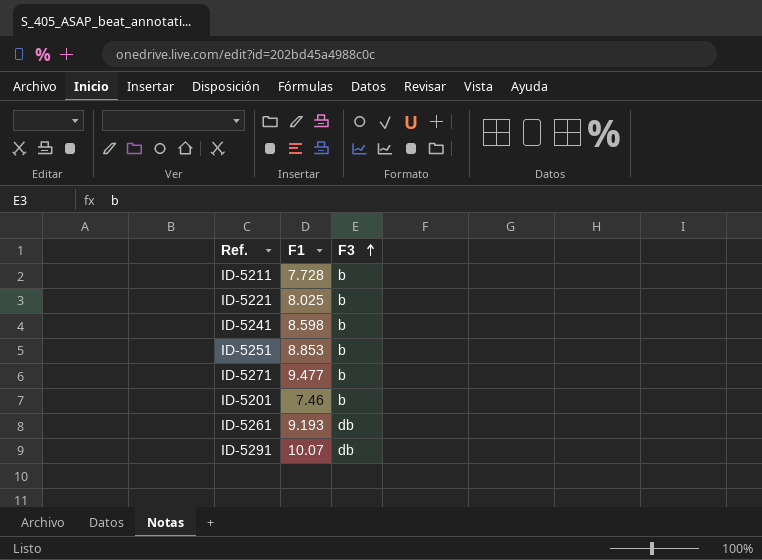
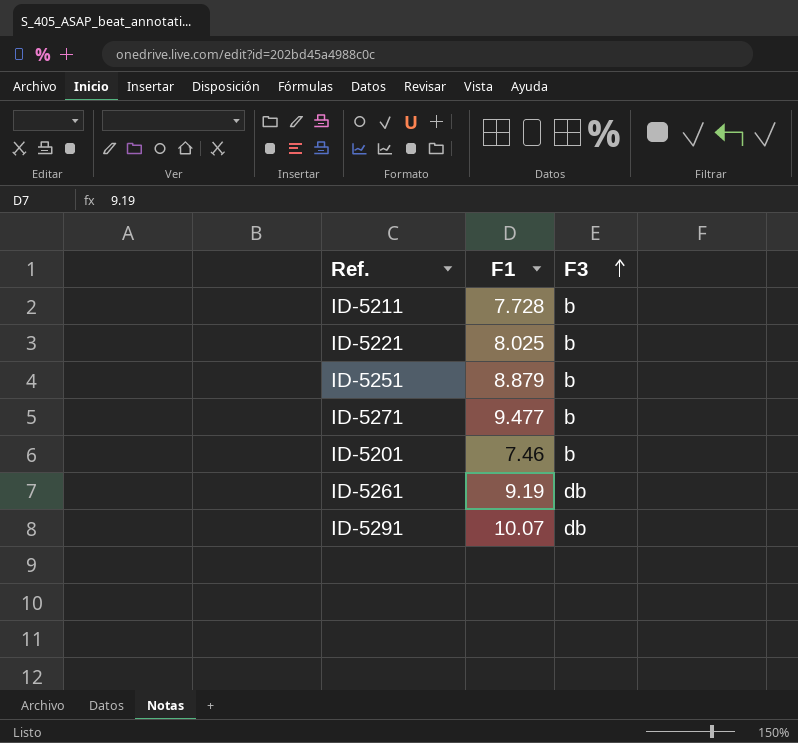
row ID-5241: 8.598 | b -> none
ID-5251 | F1: 8.853 -> 8.879
ID-5261 | F1: 9.193 -> 9.19

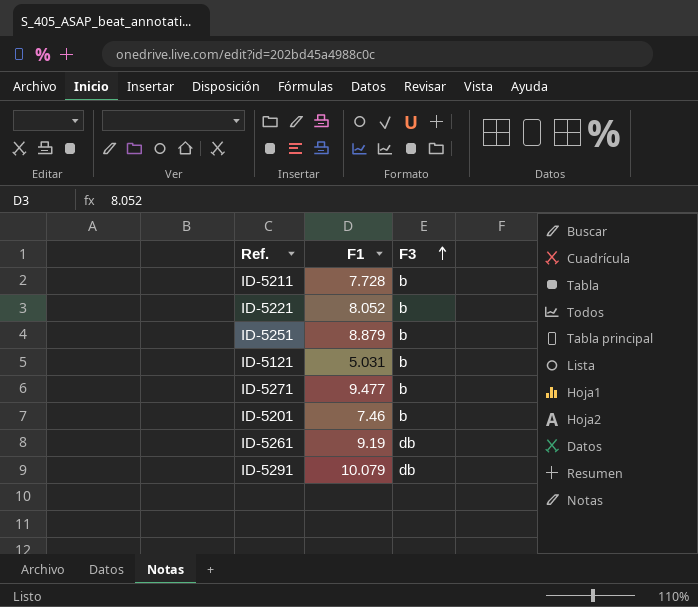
ID-5221 | F1: 8.025 -> 8.052
row ID-5121: none -> 5.031 | b
ID-5291 | F1: 10.07 -> 10.079

